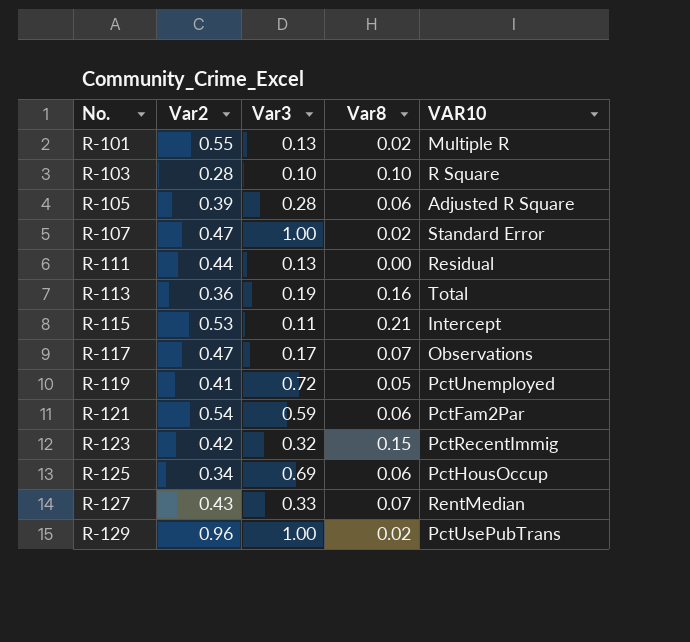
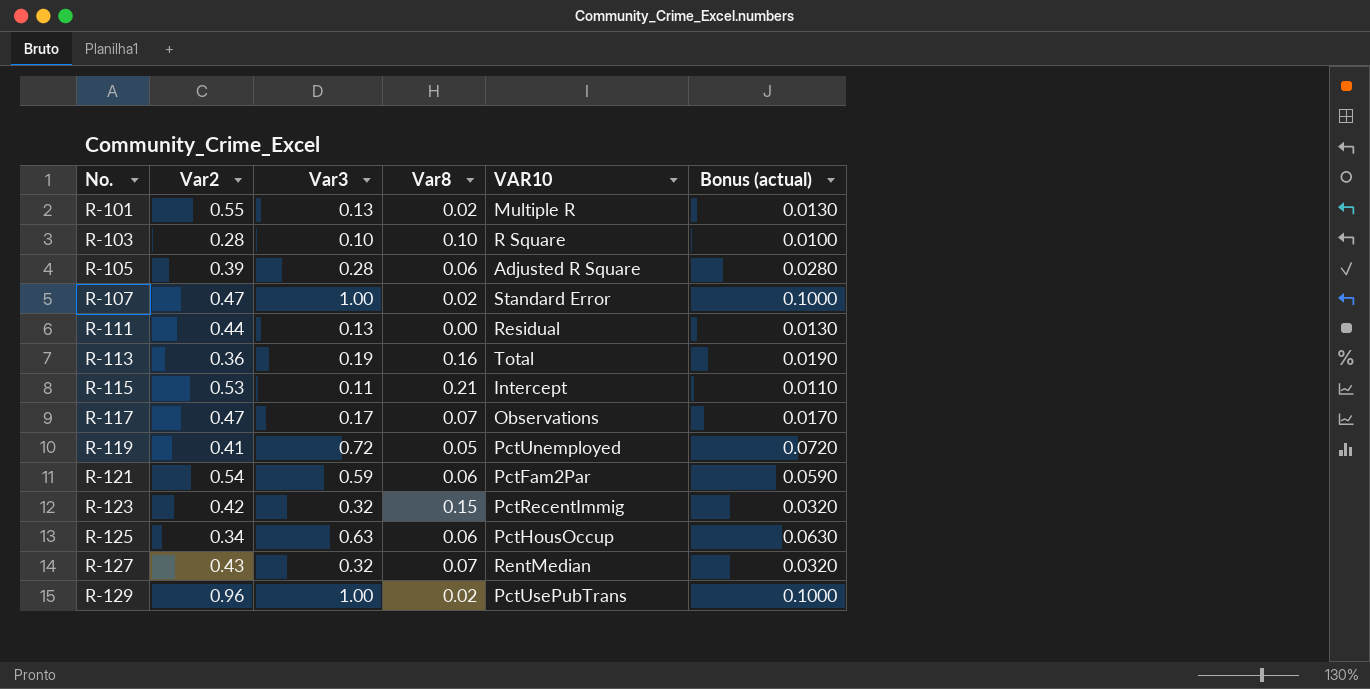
column Bonus (actual) | formula: none -> [Var3] * 0.1
R-125 | Var3: 0.69 -> 0.63
R-127 | Var3: 0.33 -> 0.32

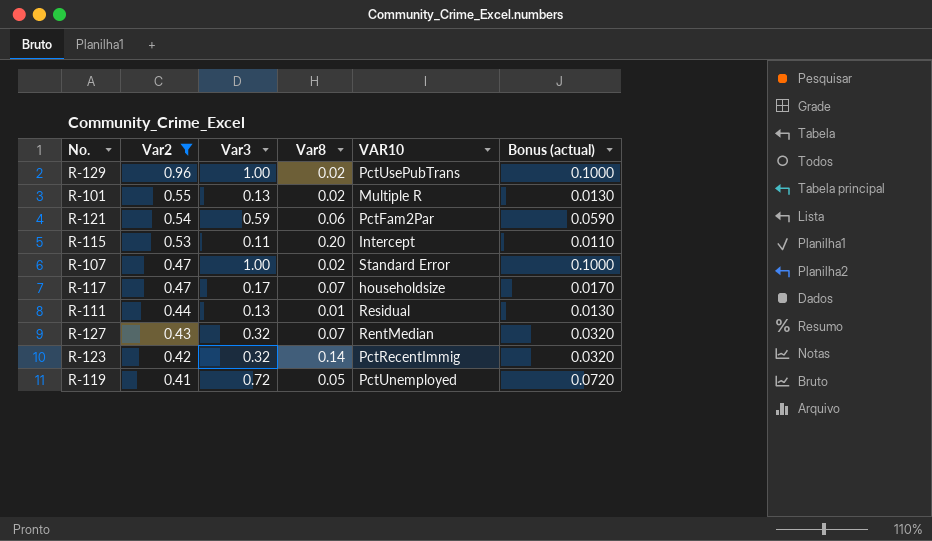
filter: none -> Var2 >= 0.41
row order: No. ascending -> Var2 descending
R-115 | Var8: 0.21 -> 0.20
R-117 | VAR10: Observations -> householdsize
R-111 | Var8: 0.00 -> 0.01
R-123 | Var8: 0.15 -> 0.14

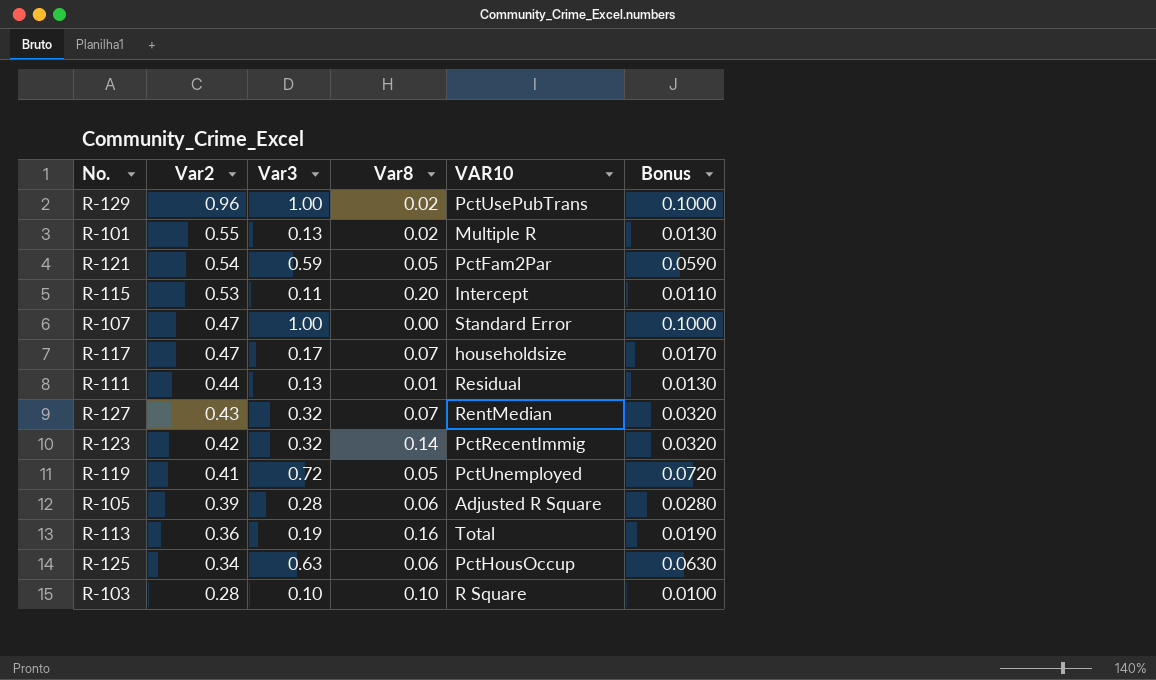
filter: Var2 >= 0.41 -> none
column name: Bonus (actual) -> Bonus
R-121 | Var8: 0.06 -> 0.05
R-107 | Var8: 0.02 -> 0.00

